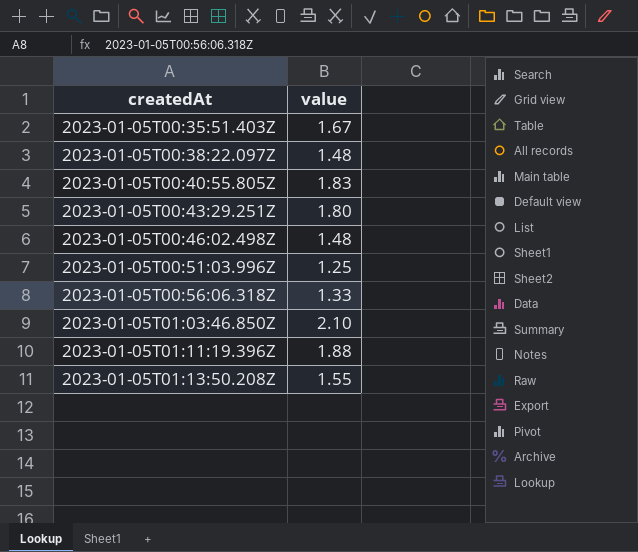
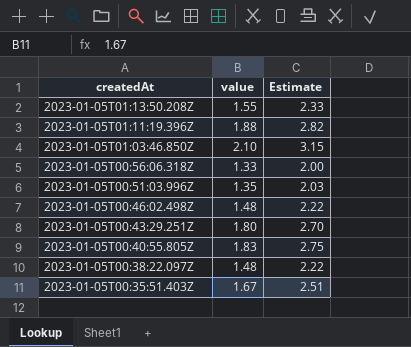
row order: createdAt ascending -> createdAt descending
column Estimate | formula: none -> [value] * 1.5
2023-01-05T00:51:03.996Z | value: 1.25 -> 1.35

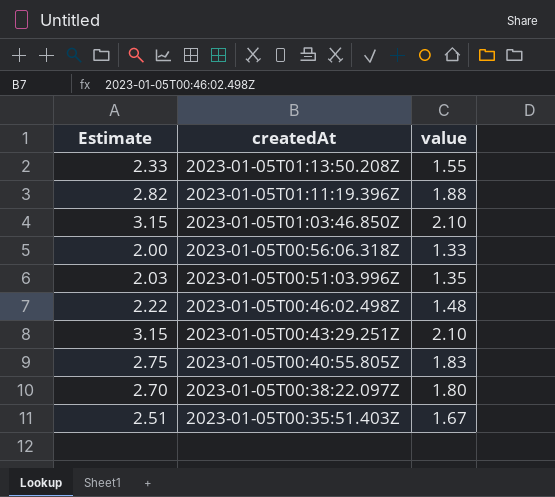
column Estimate | position: 3 -> 1
2023-01-05T00:43:29.251Z | Estimate: 2.70 -> 3.15
2023-01-05T00:43:29.251Z | value: 1.80 -> 2.10
2023-01-05T00:38:22.097Z | Estimate: 2.22 -> 2.70
2023-01-05T00:38:22.097Z | value: 1.48 -> 1.80

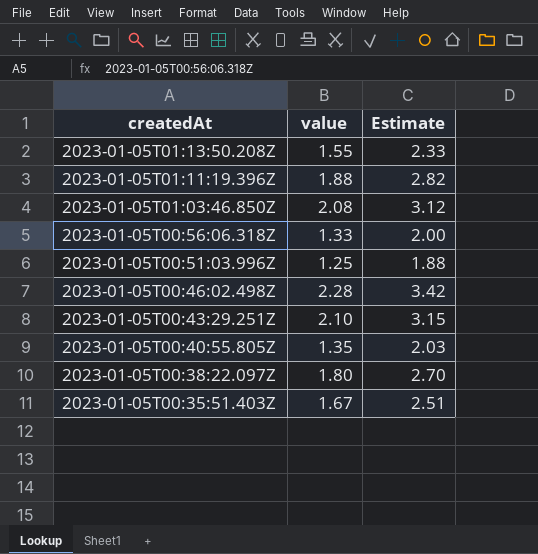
column Estimate | position: 1 -> 3
2023-01-05T01:03:46.850Z | value: 2.10 -> 2.08
2023-01-05T01:03:46.850Z | Estimate: 3.15 -> 3.12
2023-01-05T00:51:03.996Z | value: 1.35 -> 1.25
2023-01-05T00:51:03.996Z | Estimate: 2.03 -> 1.88
2023-01-05T00:46:02.498Z | value: 1.48 -> 2.28
2023-01-05T00:46:02.498Z | Estimate: 2.22 -> 3.42
2023-01-05T00:40:55.805Z | value: 1.83 -> 1.35
2023-01-05T00:40:55.805Z | Estimate: 2.75 -> 2.03

